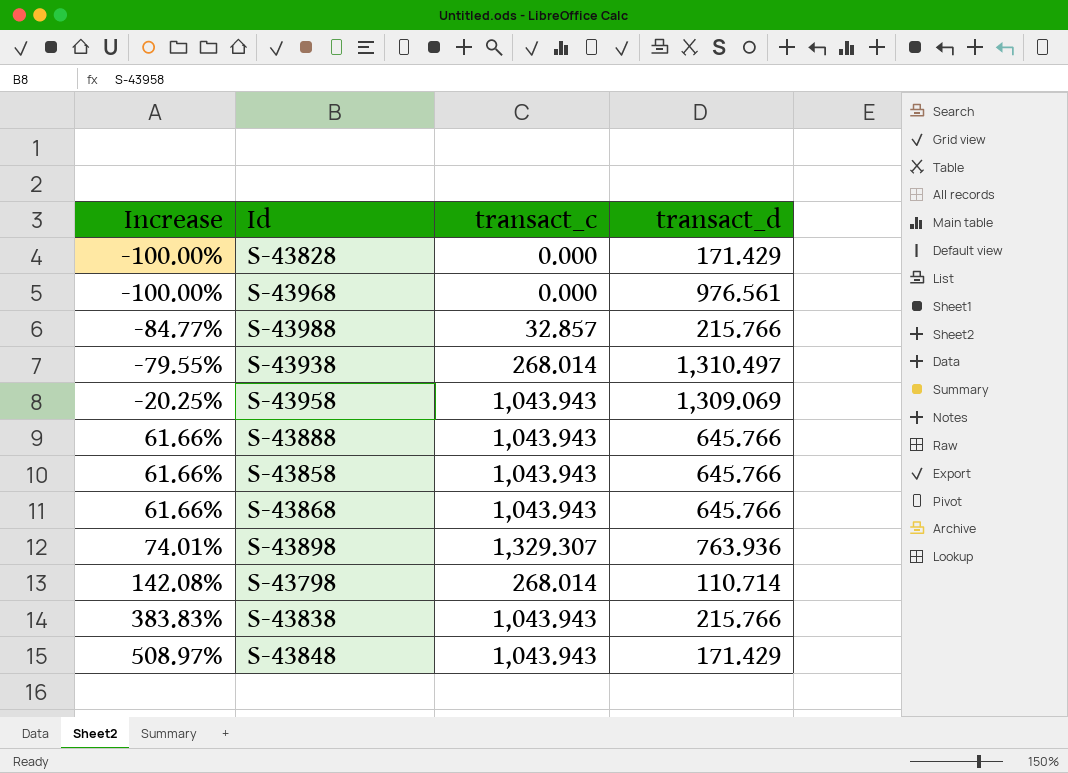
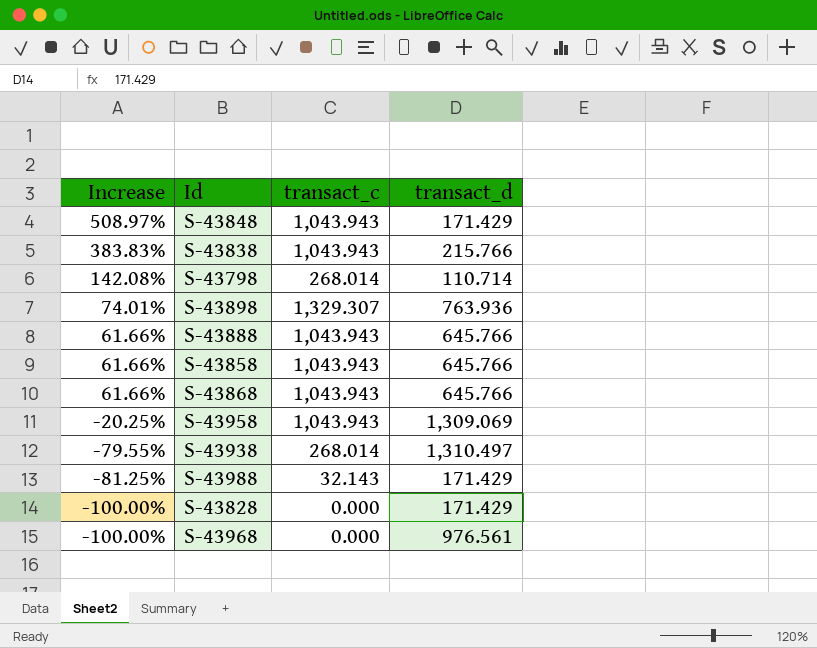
row order: Increase ascending -> Increase descending
S-43988 | Increase: -84.77% -> -81.25%
S-43988 | transact_c: 32.857 -> 32.143
S-43988 | transact_d: 215.766 -> 171.429

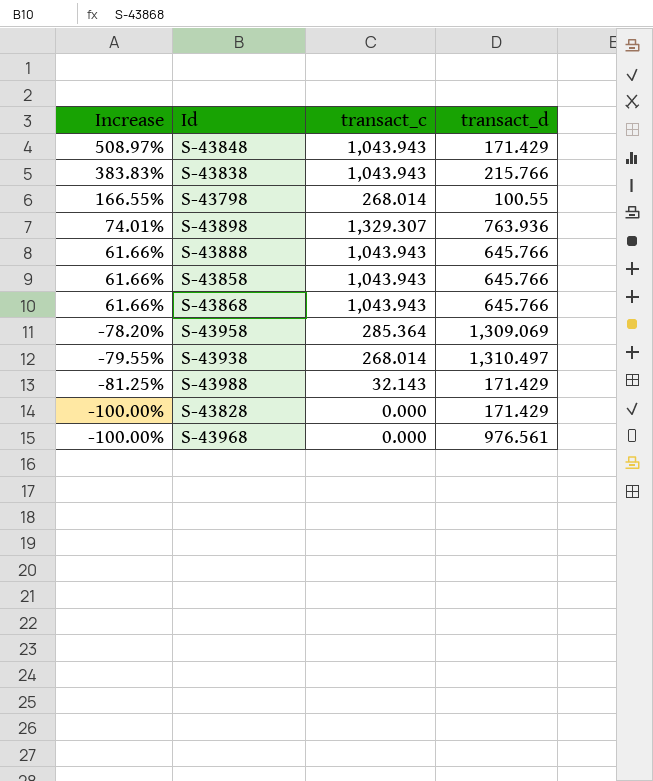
S-43798 | Increase: 142.08% -> 166.55%
S-43798 | transact_d: 110.714 -> 100.55
S-43958 | Increase: -20.25% -> -78.20%
S-43958 | transact_c: 1,043.943 -> 285.364

